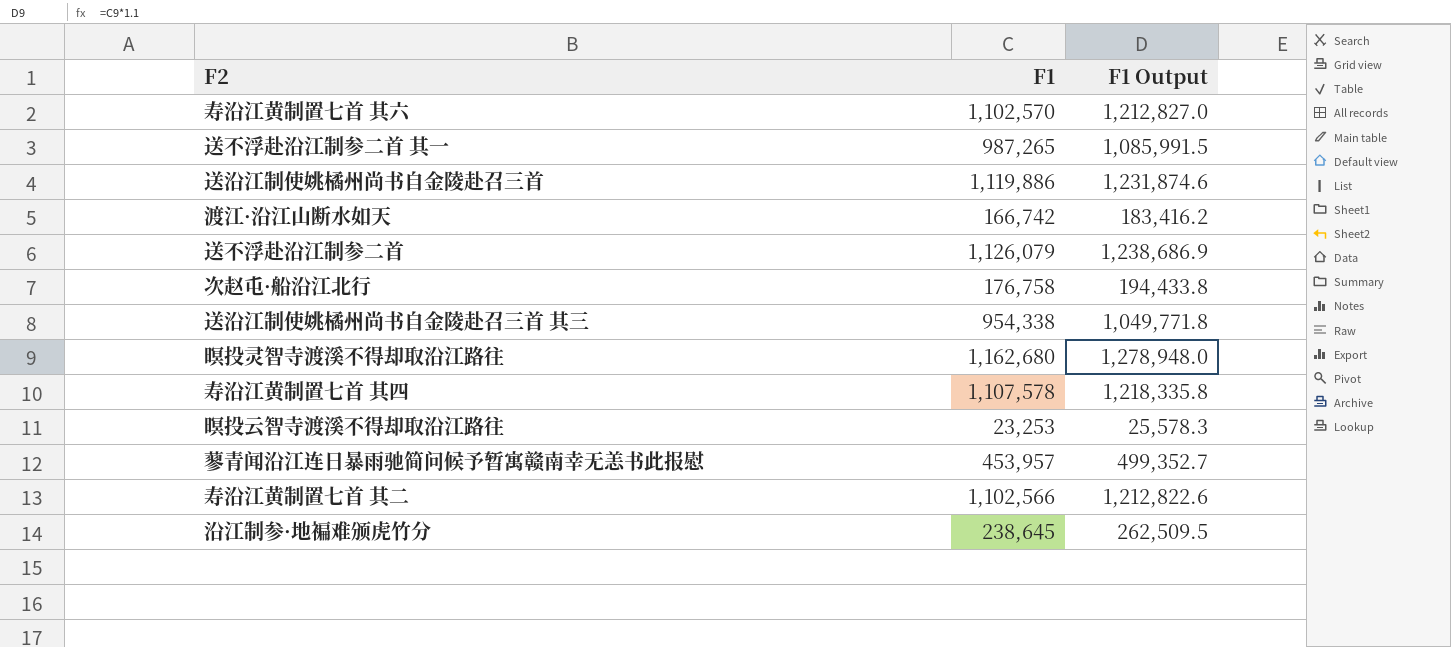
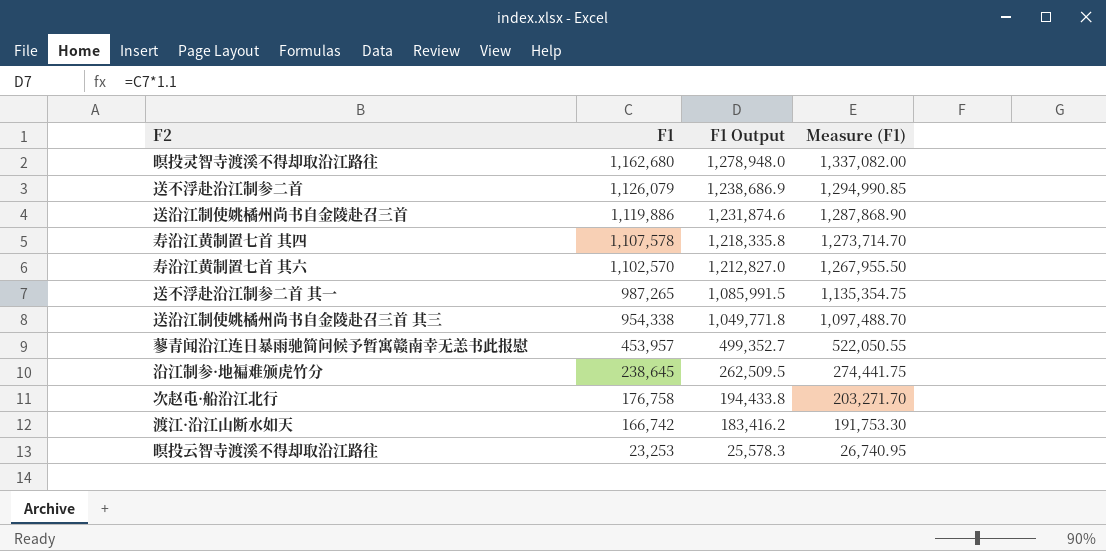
row order: none -> F1 descending
column Measure (F1) | formula: none -> [F1] * 1.15
row 寿沿江黄制置七首 其二: 1,102,566 | 1,212,822.6 -> none

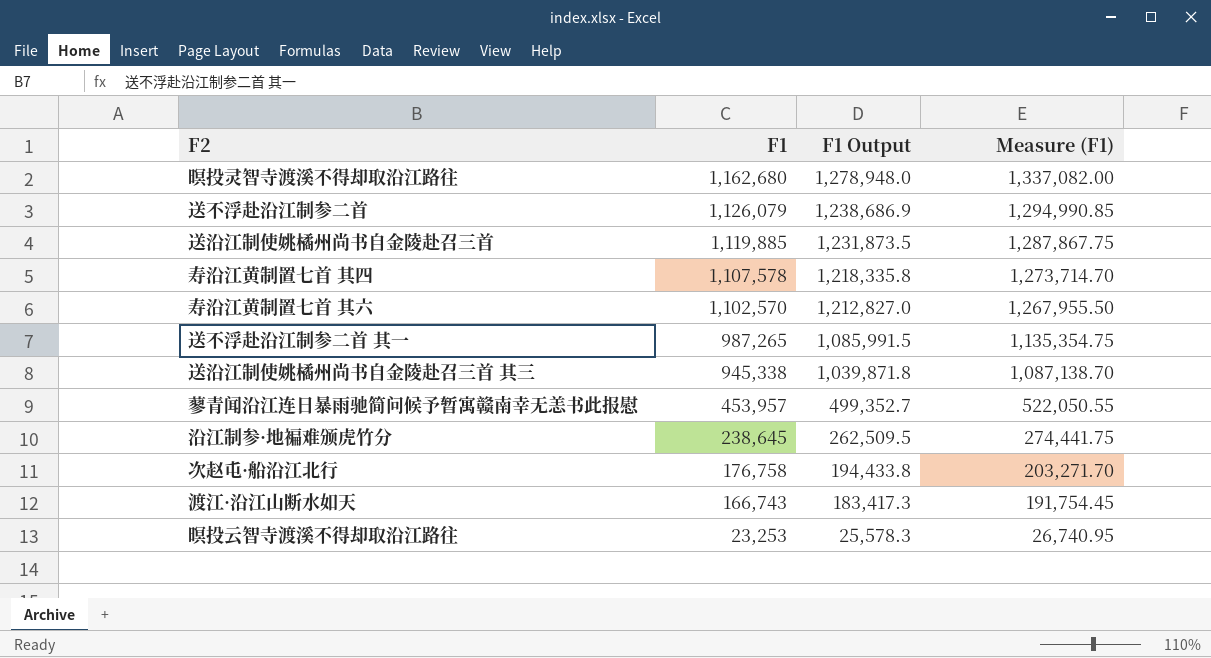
送沿江制使姚橘州尚书自金陵赴召三首 | F1: 1,119,886 -> 1,119,885
送沿江制使姚橘州尚书自金陵赴召三首 | F1 Output: 1,231,874.6 -> 1,231,873.5
送沿江制使姚橘州尚书自金陵赴召三首 | Measure (F1): 1,287,868.90 -> 1,287,867.75
送沿江制使姚橘州尚书自金陵赴召三首 其三 | F1: 954,338 -> 945,338
送沿江制使姚橘州尚书自金陵赴召三首 其三 | F1 Output: 1,049,771.8 -> 1,039,871.8
送沿江制使姚橘州尚书自金陵赴召三首 其三 | Measure (F1): 1,097,488.70 -> 1,087,138.70
渡江·沿江山断水如天 | F1: 166,742 -> 166,743
渡江·沿江山断水如天 | F1 Output: 183,416.2 -> 183,417.3
渡江·沿江山断水如天 | Measure (F1): 191,753.30 -> 191,754.45

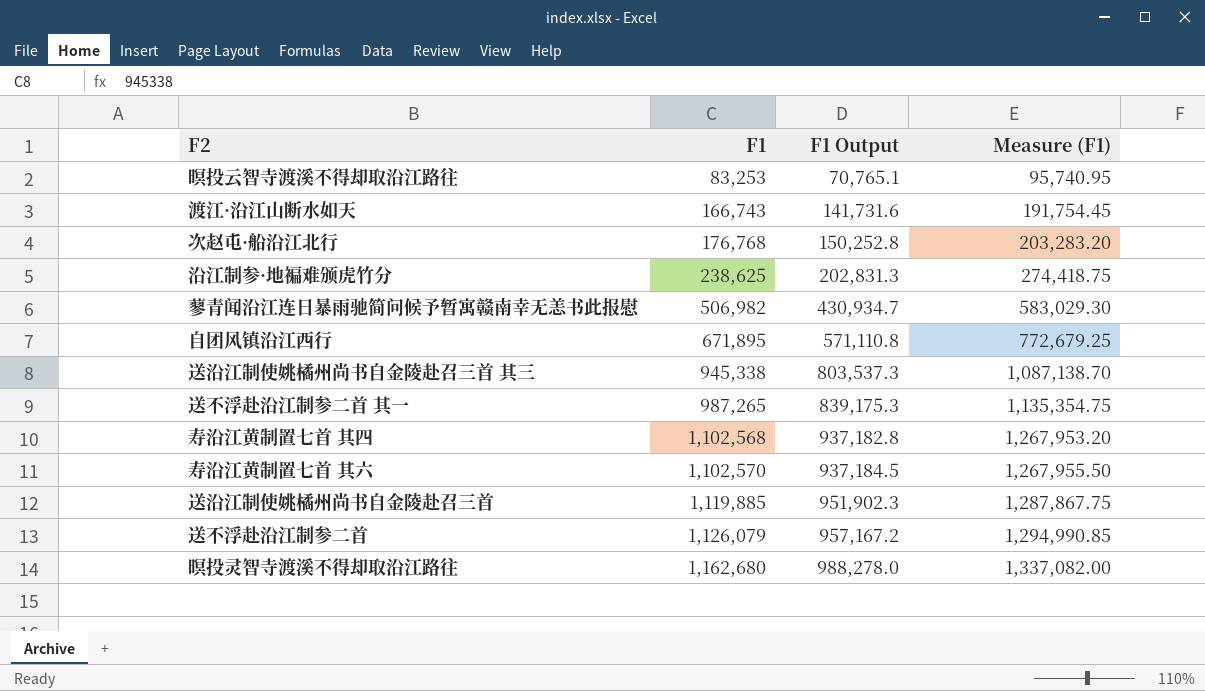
row order: F1 descending -> F1 ascending
column F1 Output | formula: [F1] * 1.1 -> [F1] * 0.85
暝投云智寺渡溪不得却取沿江路往 | F1: 23,253 -> 83,253
暝投云智寺渡溪不得却取沿江路往 | Measure (F1): 26,740.95 -> 95,740.95
次赵屯·船沿江北行 | F1: 176,758 -> 176,768
次赵屯·船沿江北行 | Measure (F1): 203,271.70 -> 203,283.20
沿江制参·地褊难颁虎竹分 | F1: 238,645 -> 238,625
沿江制参·地褊难颁虎竹分 | Measure (F1): 274,441.75 -> 274,418.75
蓼青闻沿江连日暴雨驰简问候予暂寓赣南幸无恙书此报慰 | F1: 453,957 -> 506,982
蓼青闻沿江连日暴雨驰简问候予暂寓赣南幸无恙书此报慰 | Measure (F1): 522,050.55 -> 583,029.30
row 自团风镇沿江西行: none -> 671,895 | 571,110.8 | 772,679.25
寿沿江黄制置七首 其四 | F1: 1,107,578 -> 1,102,568
寿沿江黄制置七首 其四 | Measure (F1): 1,273,714.70 -> 1,267,953.20

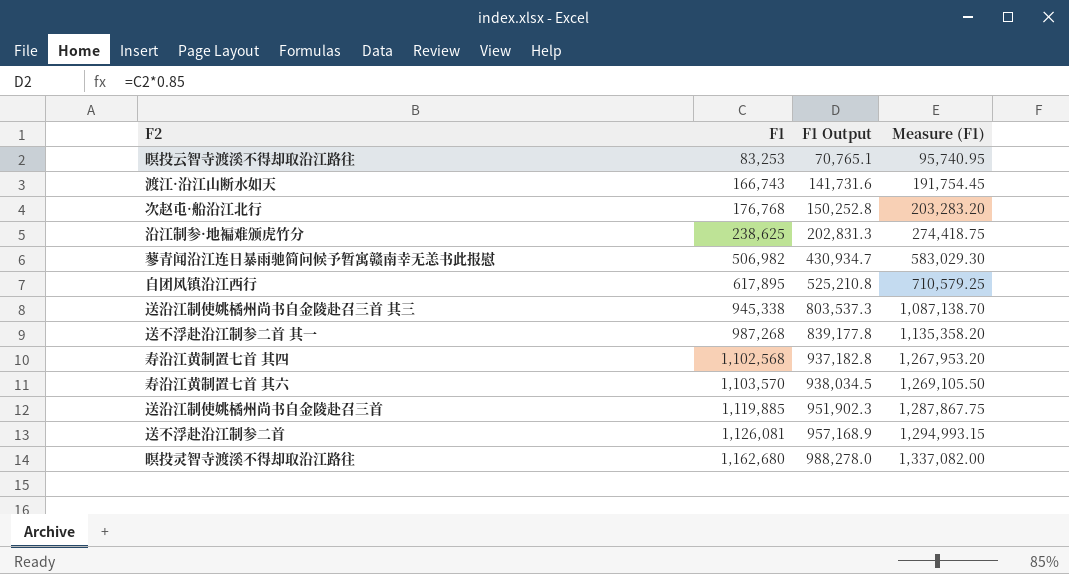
自团风镇沿江西行 | F1: 671,895 -> 617,895
自团风镇沿江西行 | F1 Output: 571,110.8 -> 525,210.8
自团风镇沿江西行 | Measure (F1): 772,679.25 -> 710,579.25
送不浮赴沿江制参二首 其一 | F1: 987,265 -> 987,268
送不浮赴沿江制参二首 其一 | F1 Output: 839,175.3 -> 839,177.8
送不浮赴沿江制参二首 其一 | Measure (F1): 1,135,354.75 -> 1,135,358.20
寿沿江黄制置七首 其六 | F1: 1,102,570 -> 1,103,570
寿沿江黄制置七首 其六 | F1 Output: 937,184.5 -> 938,034.5
寿沿江黄制置七首 其六 | Measure (F1): 1,267,955.50 -> 1,269,105.50
送不浮赴沿江制参二首 | F1: 1,126,079 -> 1,126,081
送不浮赴沿江制参二首 | F1 Output: 957,167.2 -> 957,168.9
送不浮赴沿江制参二首 | Measure (F1): 1,294,990.85 -> 1,294,993.15

